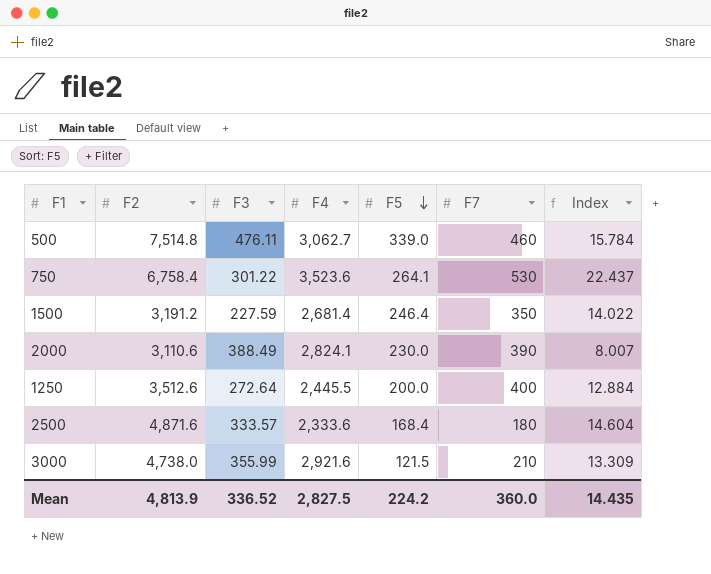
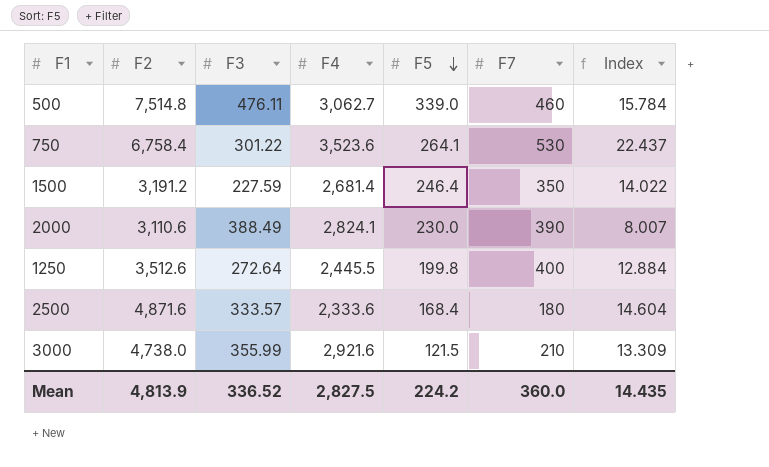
1250 | F5: 200.0 -> 199.8

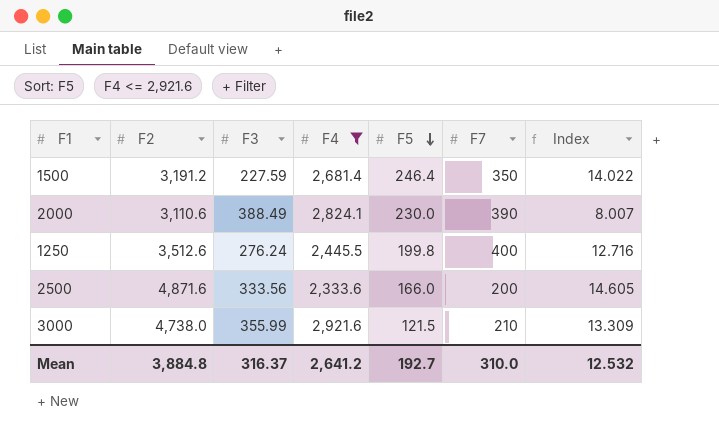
filter: none -> F4 <= 2,921.6
1250 | F3: 272.64 -> 276.24
1250 | Index: 12.884 -> 12.716
2500 | F3: 333.57 -> 333.56
2500 | F5: 168.4 -> 166.0
2500 | F7: 180 -> 200
2500 | Index: 14.604 -> 14.605
Mean | F2: 4,813.9 -> 3,884.8
Mean | F3: 336.52 -> 316.37
Mean | F4: 2,827.5 -> 2,641.2
Mean | F5: 224.2 -> 192.7
Mean | F7: 360.0 -> 310.0
Mean | Index: 14.435 -> 12.532

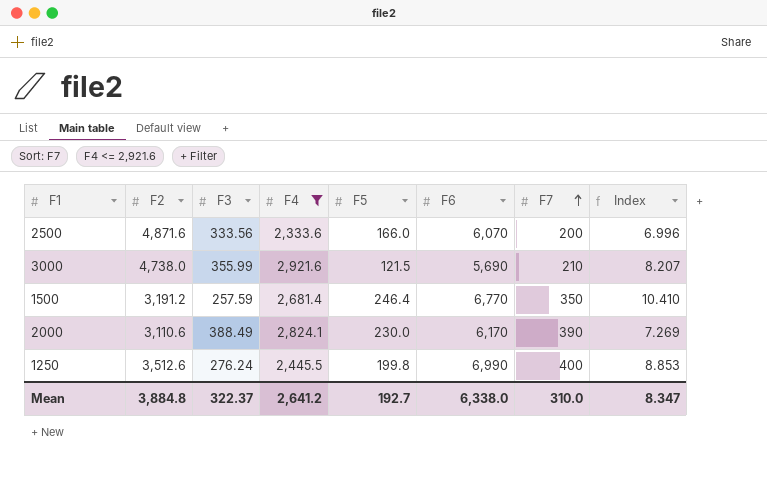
row order: F5 descending -> F7 ascending
column F6 | position: none -> 6
column Index | formula: [F2] / [F3] -> [F4] / [F3]
1500 | F3: 227.59 -> 257.59
Mean | F3: 316.37 -> 322.37
Mean | Index: 12.532 -> 8.347

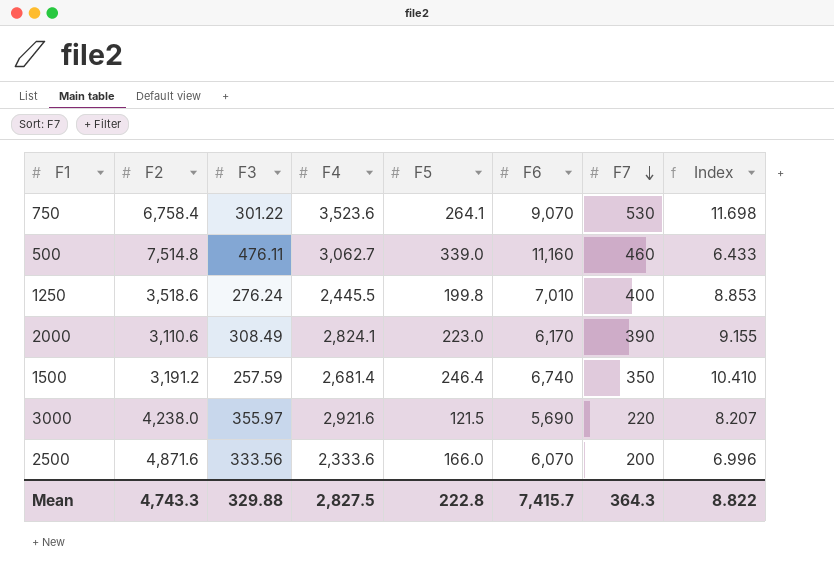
filter: F4 <= 2,921.6 -> none
row order: F7 ascending -> F7 descending
1250 | F2: 3,512.6 -> 3,518.6
1250 | F6: 6,990 -> 7,010
2000 | F3: 388.49 -> 308.49
2000 | F5: 230.0 -> 223.0
2000 | Index: 7.269 -> 9.155
1500 | F6: 6,770 -> 6,740
3000 | F2: 4,738.0 -> 4,238.0
3000 | F3: 355.99 -> 355.97
3000 | F7: 210 -> 220
Mean | F2: 3,884.8 -> 4,743.3
Mean | F3: 322.37 -> 329.88
Mean | F4: 2,641.2 -> 2,827.5
Mean | F5: 192.7 -> 222.8
Mean | F6: 6,338.0 -> 7,415.7
Mean | F7: 310.0 -> 364.3
Mean | Index: 8.347 -> 8.822

